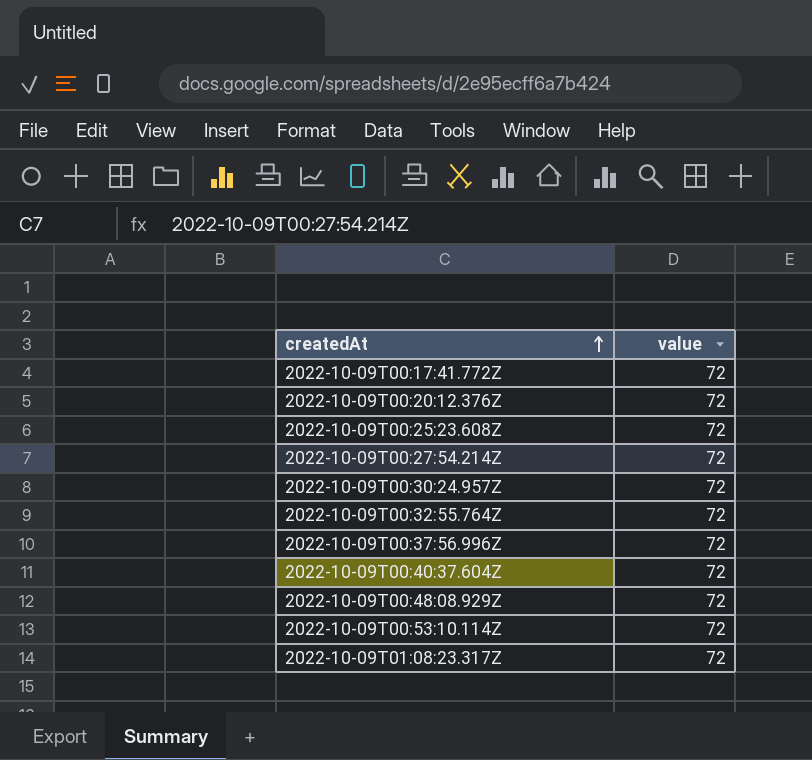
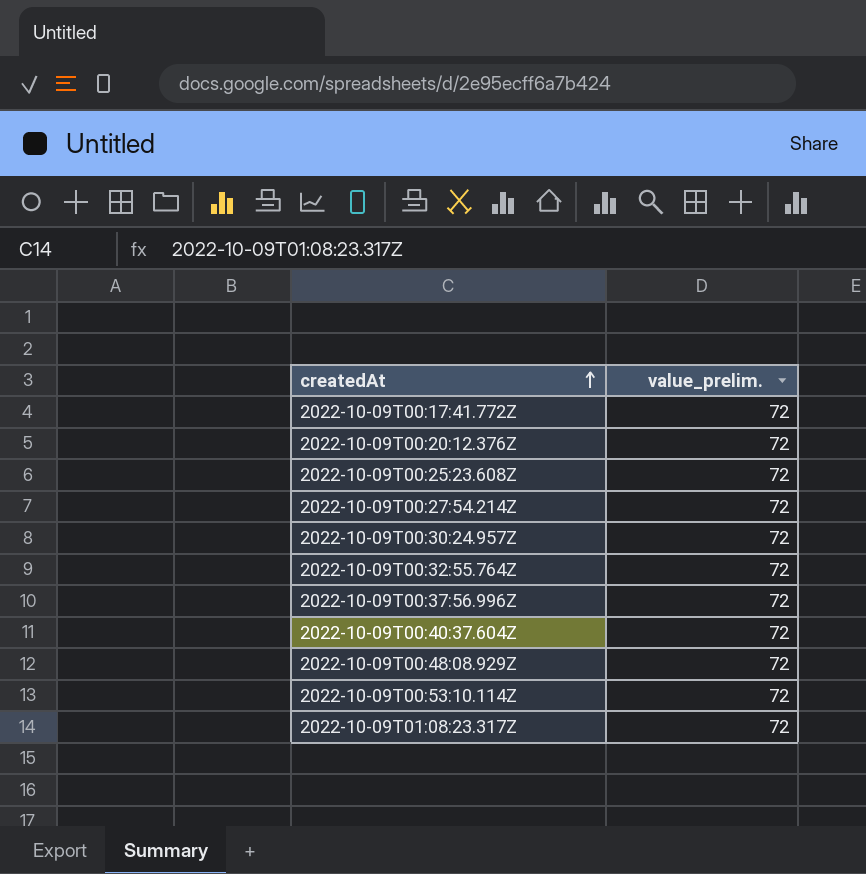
column name: value -> value_prelim.

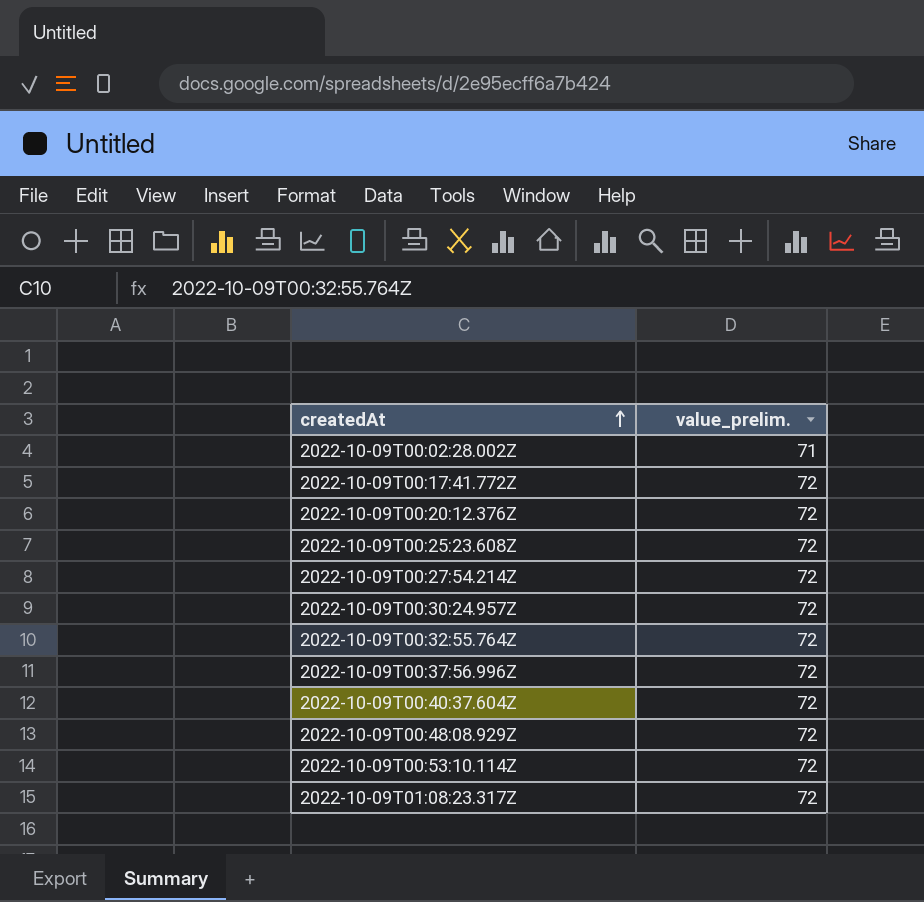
row 2022-10-09T00:02:28.002Z: none -> 71

